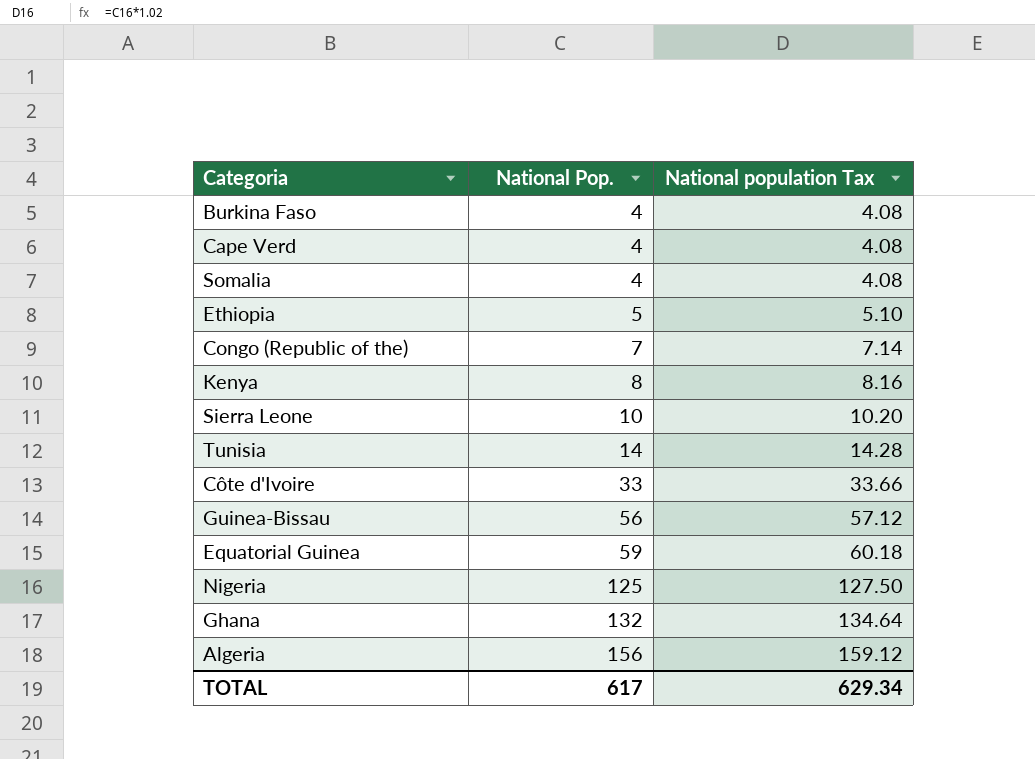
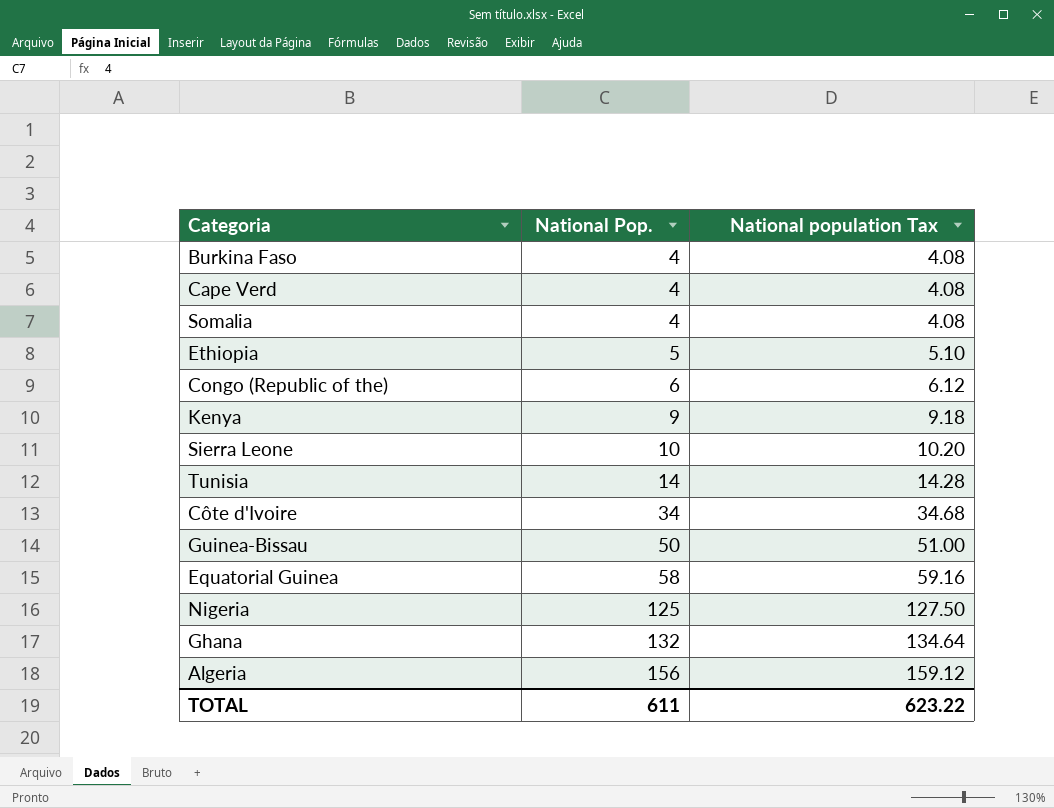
Congo (Republic of the) | National Pop.: 7 -> 6
Congo (Republic of the) | National population Tax: 7.14 -> 6.12
Kenya | National Pop.: 8 -> 9
Kenya | National population Tax: 8.16 -> 9.18
Côte d'Ivoire | National Pop.: 33 -> 34
Côte d'Ivoire | National population Tax: 33.66 -> 34.68
Guinea-Bissau | National Pop.: 56 -> 50
Guinea-Bissau | National population Tax: 57.12 -> 51.00
Equatorial Guinea | National Pop.: 59 -> 58
Equatorial Guinea | National population Tax: 60.18 -> 59.16
TOTAL | National Pop.: 617 -> 611
TOTAL | National population Tax: 629.34 -> 623.22

